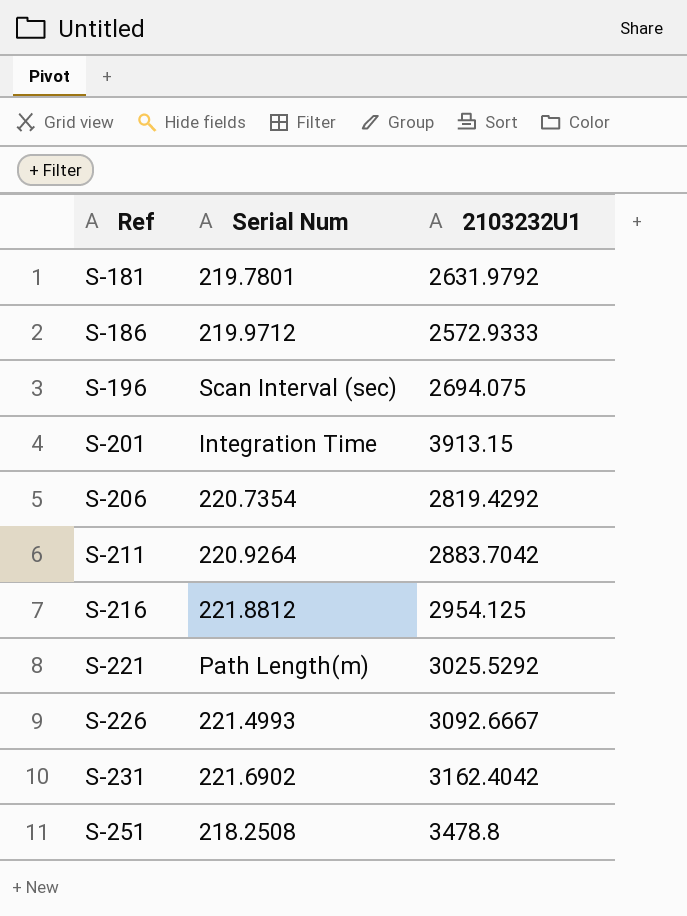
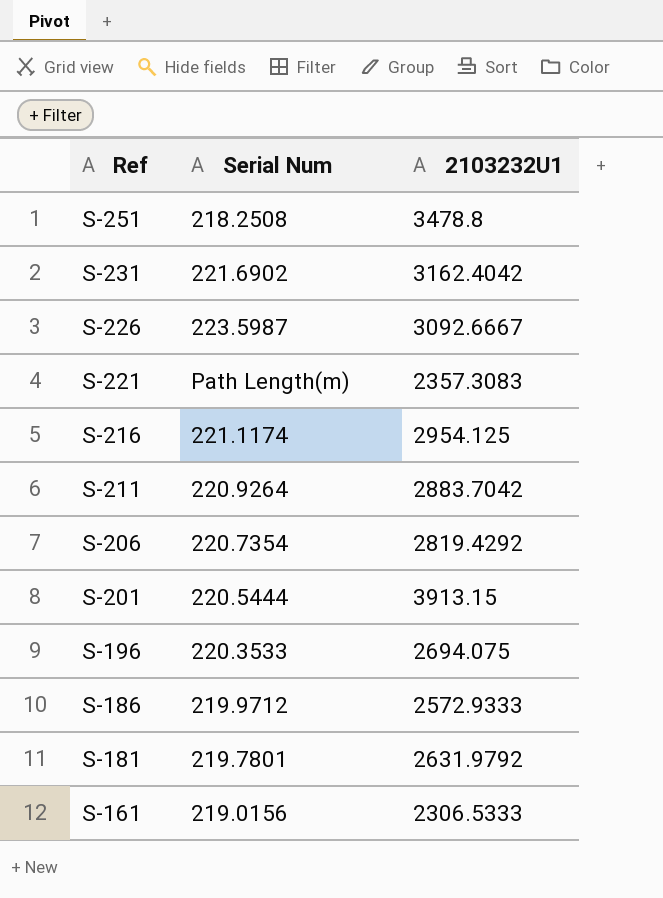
row order: Ref ascending -> Ref descending
S-226 | Serial Num: 221.4993 -> 223.5987
S-221 | 2103232U1: 3025.5292 -> 2357.3083
S-216 | Serial Num: 221.8812 -> 221.1174
S-201 | Serial Num: Integration Time -> 220.5444
S-196 | Serial Num: Scan Interval (sec) -> 220.3533
row S-161: none -> 219.0156 | 2306.5333

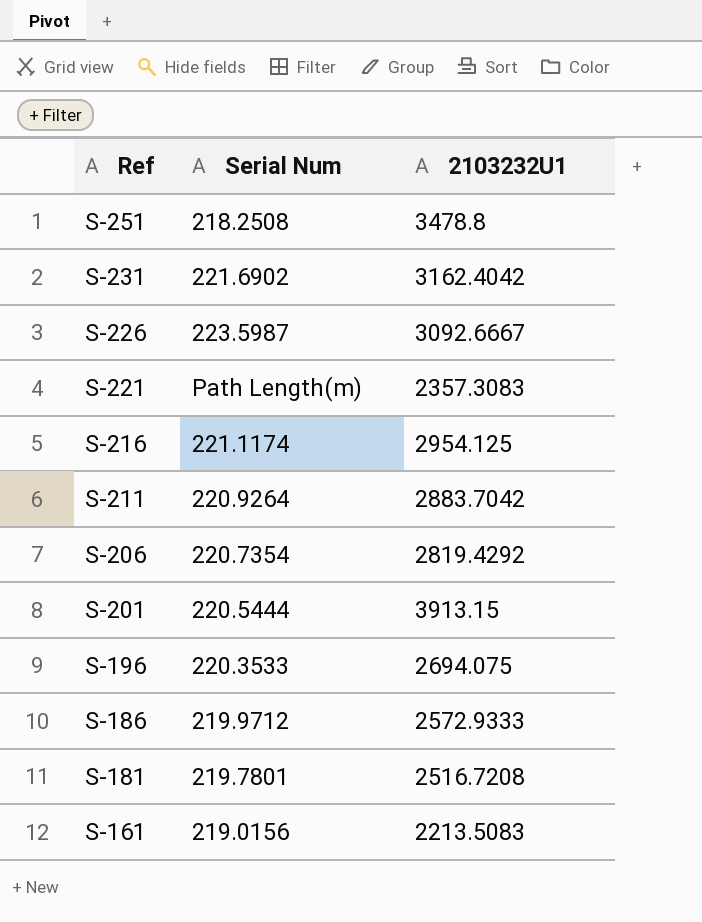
S-181 | 2103232U1: 2631.9792 -> 2516.7208
S-161 | 2103232U1: 2306.5333 -> 2213.5083

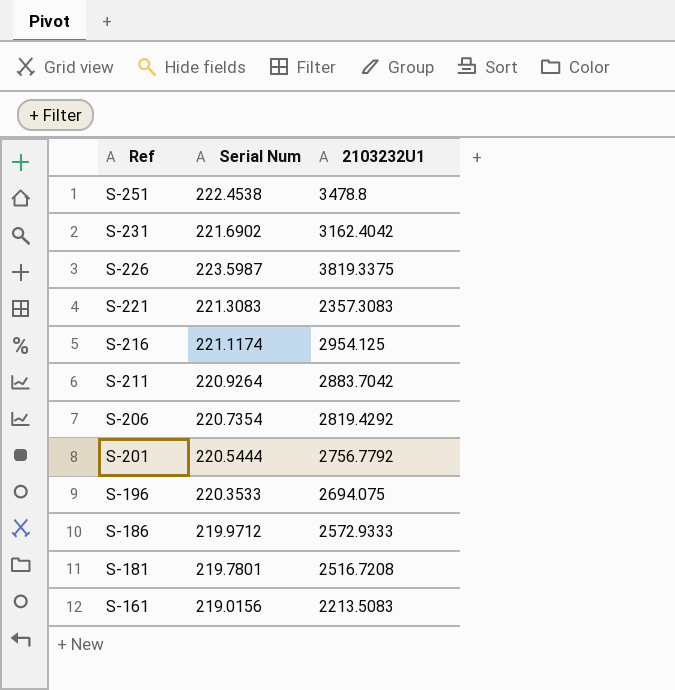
S-251 | Serial Num: 218.2508 -> 222.4538
S-226 | 2103232U1: 3092.6667 -> 3819.3375
S-221 | Serial Num: Path Length(m) -> 221.3083
S-201 | 2103232U1: 3913.15 -> 2756.7792

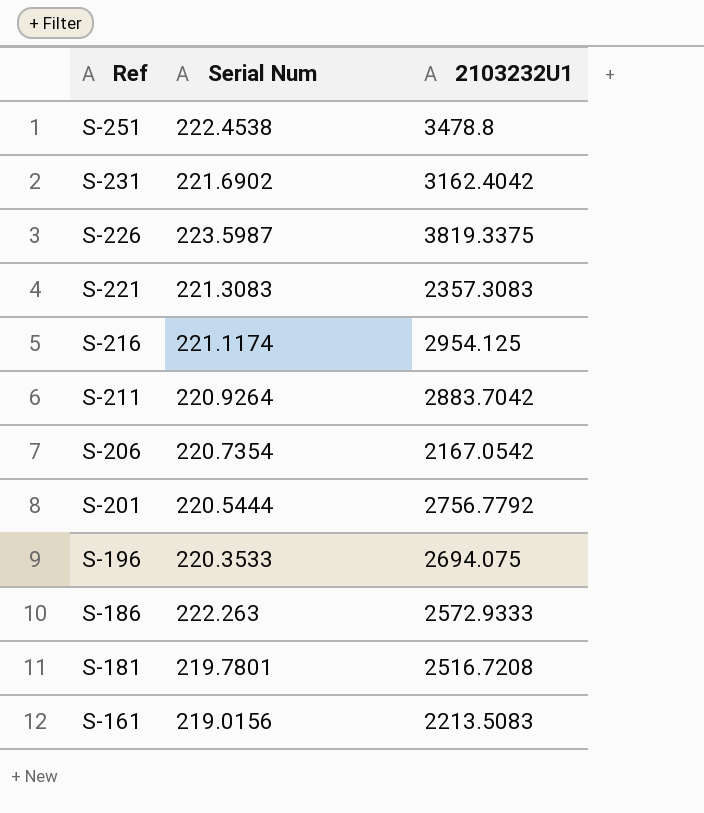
S-206 | 2103232U1: 2819.4292 -> 2167.0542
S-186 | Serial Num: 219.9712 -> 222.263

